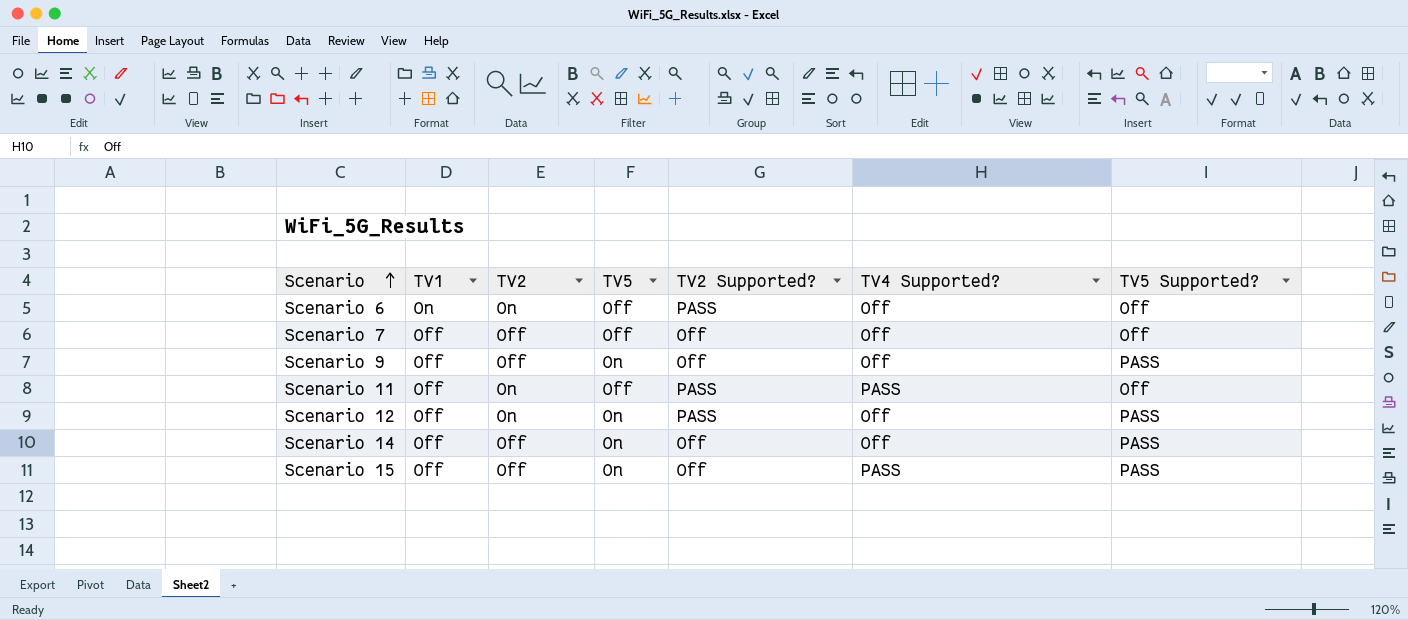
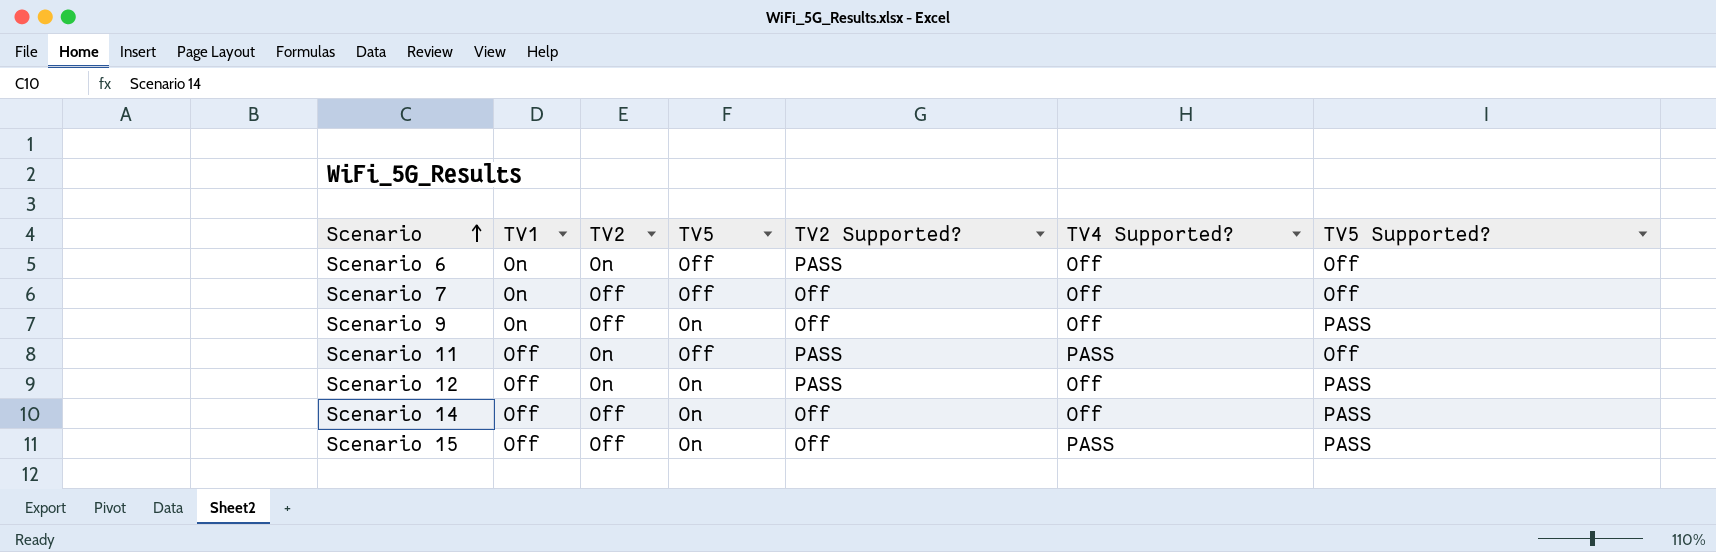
Scenario 7 | TV1: Off -> On
Scenario 9 | TV1: Off -> On

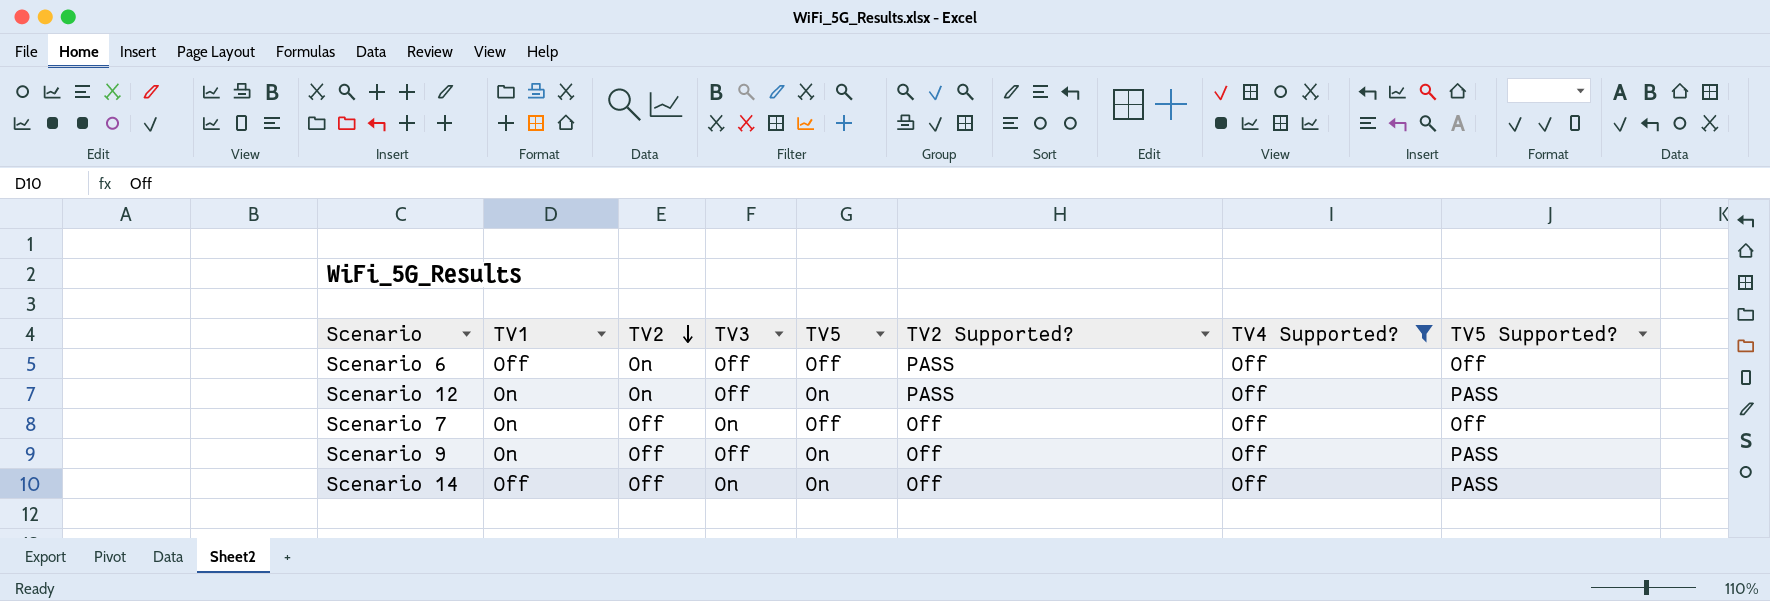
filter: none -> TV4 Supported? = Off
row order: Scenario ascending -> TV2 descending
column TV3 | position: none -> 4
Scenario 6 | TV1: On -> Off
Scenario 12 | TV1: Off -> On

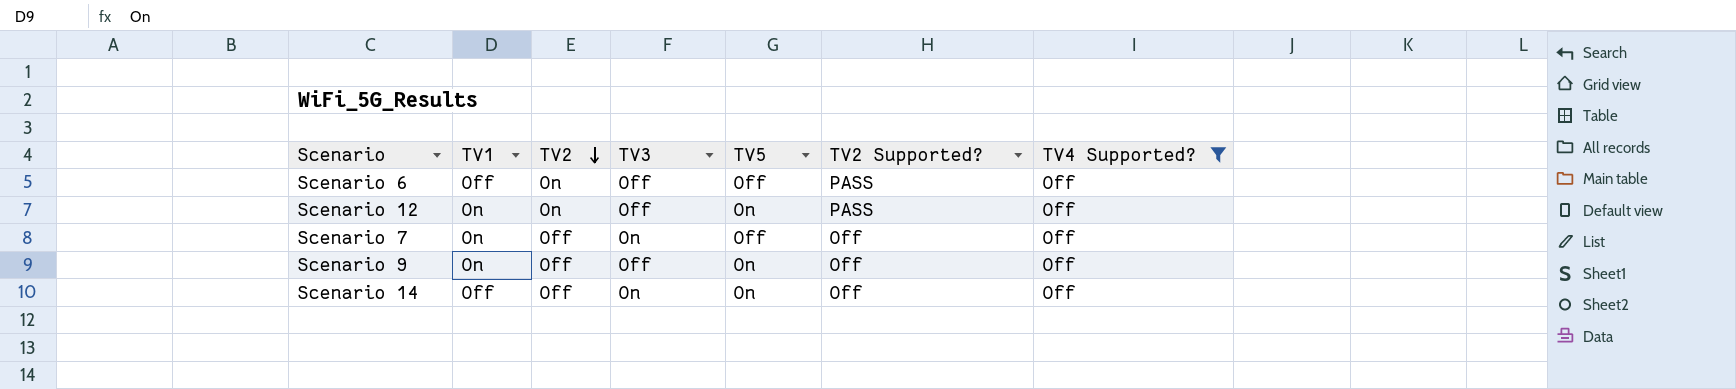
column TV5 Supported? | position: 8 -> none

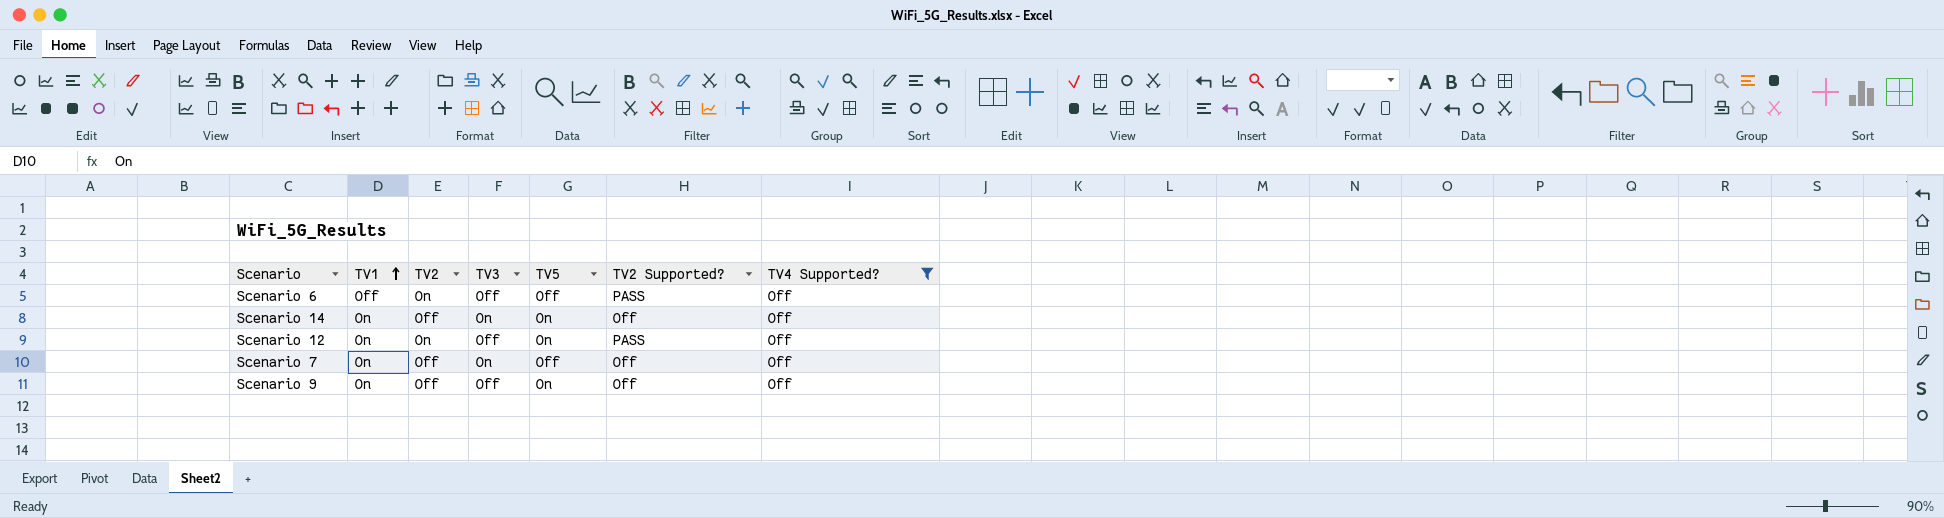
row order: TV2 descending -> TV1 ascending
Scenario 14 | TV1: Off -> On

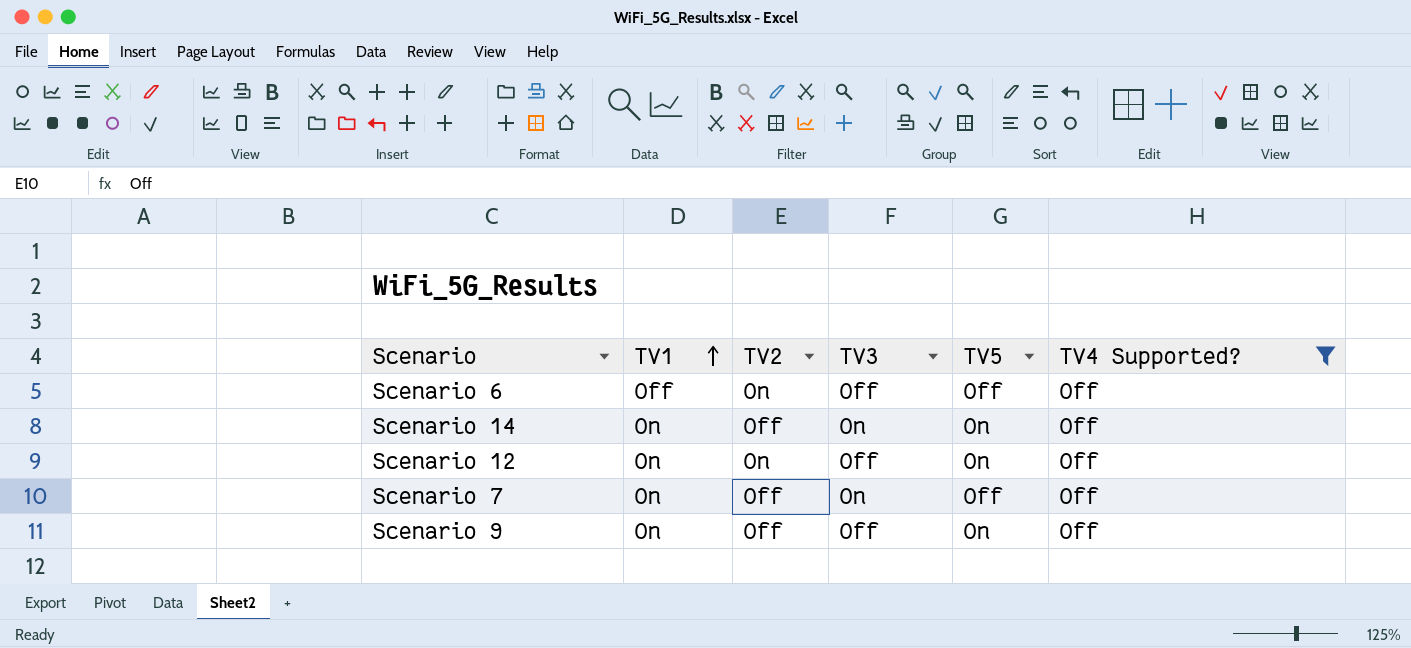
column TV2 Supported? | position: 6 -> none

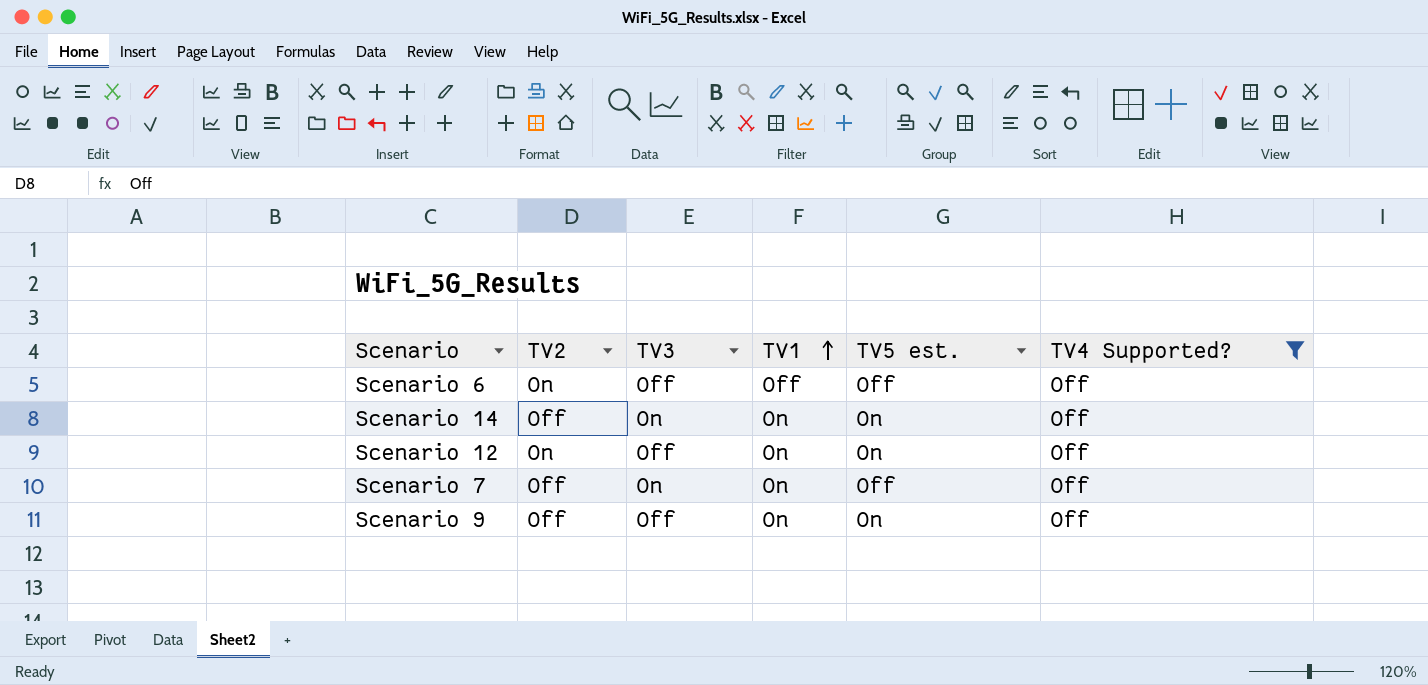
column TV1 | position: 2 -> 4
column name: TV5 -> TV5 est.

